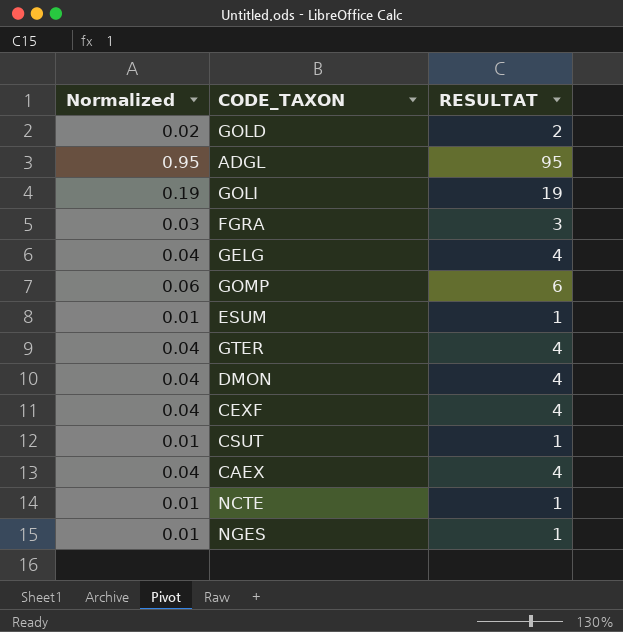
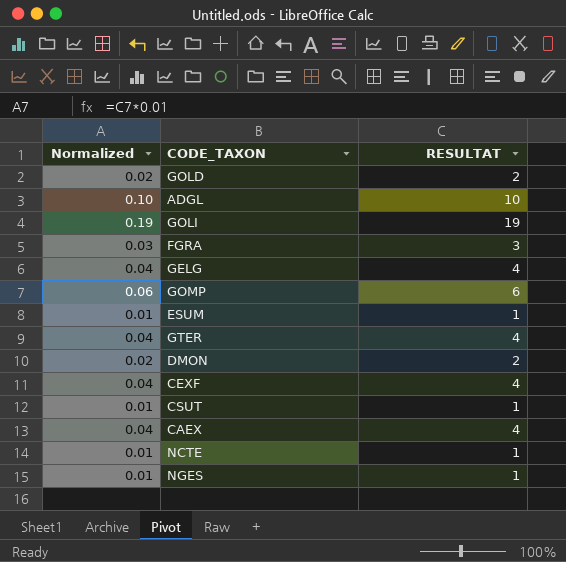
ADGL | Normalized: 0.95 -> 0.10
ADGL | RESULTAT: 95 -> 10
DMON | Normalized: 0.04 -> 0.02
DMON | RESULTAT: 4 -> 2

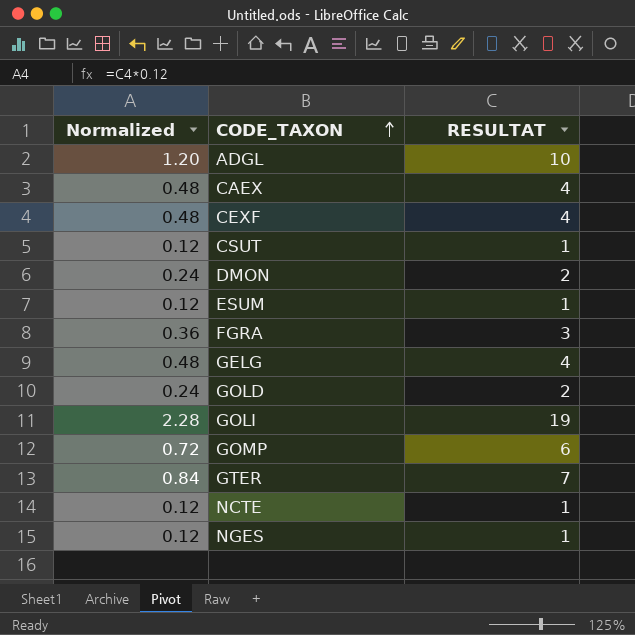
row order: none -> CODE_TAXON ascending
column Normalized | formula: [RESULTAT] * 0.01 -> [RESULTAT] * 0.12
GTER | RESULTAT: 4 -> 7

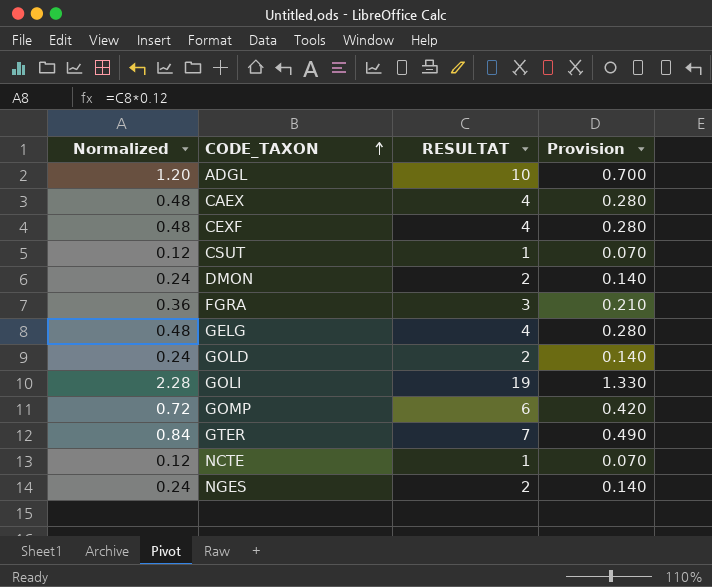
column Provision | formula: none -> [RESULTAT] * 0.07
row ESUM: 0.12 | 1 -> none
NGES | Normalized: 0.12 -> 0.24
NGES | RESULTAT: 1 -> 2

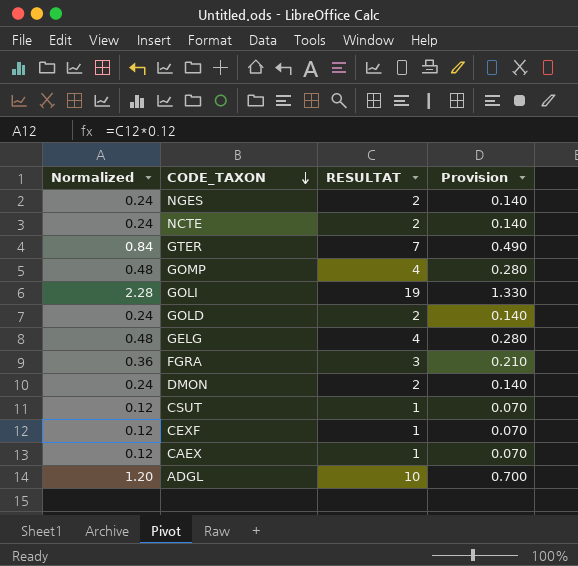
row order: CODE_TAXON ascending -> CODE_TAXON descending
NCTE | Normalized: 0.12 -> 0.24
NCTE | RESULTAT: 1 -> 2
NCTE | Provision: 0.070 -> 0.140
GOMP | Normalized: 0.72 -> 0.48
GOMP | RESULTAT: 6 -> 4
GOMP | Provision: 0.420 -> 0.280
CEXF | Normalized: 0.48 -> 0.12
CEXF | RESULTAT: 4 -> 1
CEXF | Provision: 0.280 -> 0.070
CAEX | Normalized: 0.48 -> 0.12
CAEX | RESULTAT: 4 -> 1
CAEX | Provision: 0.280 -> 0.070

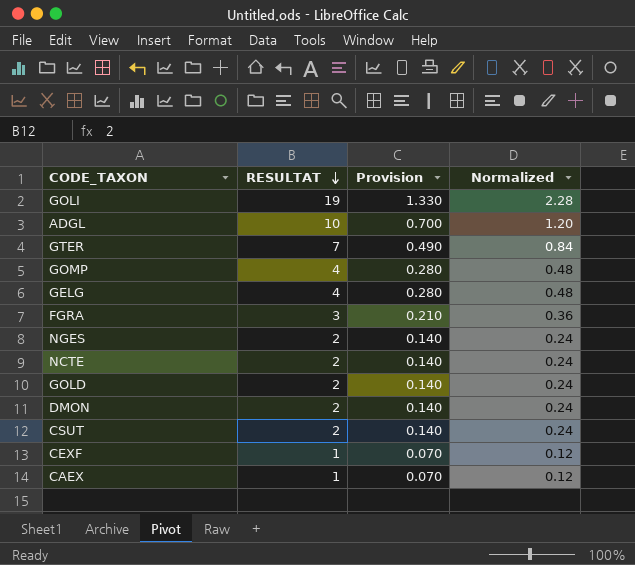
row order: CODE_TAXON descending -> RESULTAT descending
column Normalized | position: 1 -> 4
CSUT | RESULTAT: 1 -> 2
CSUT | Provision: 0.070 -> 0.140
CSUT | Normalized: 0.12 -> 0.24

